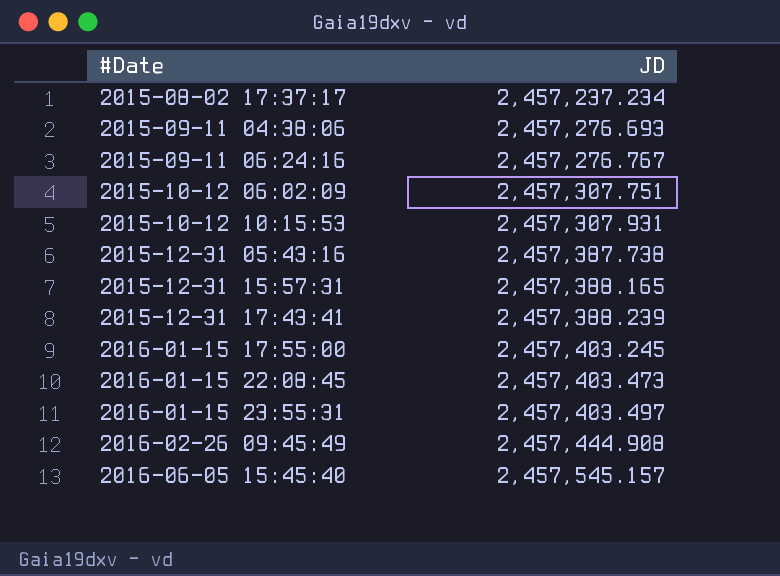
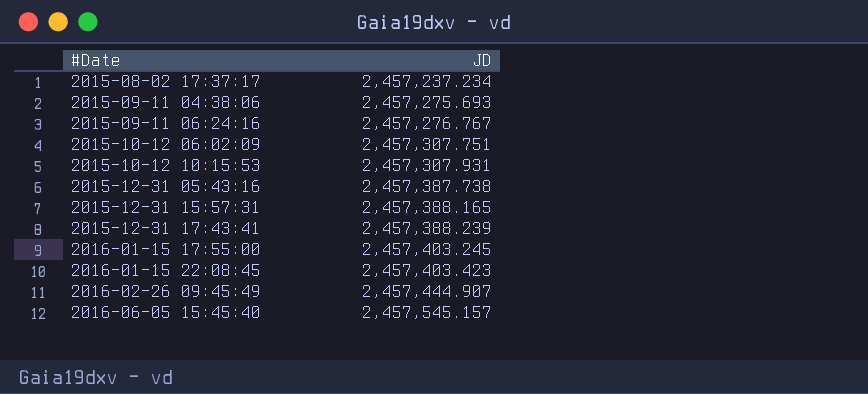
row 2016-01-15 23:55:31: 2,457,403.497 -> none
2015-09-11 04:38:06 | JD: 2,457,276.693 -> 2,457,275.693
2016-01-15 22:08:45 | JD: 2,457,403.473 -> 2,457,403.423
2016-02-26 09:45:49 | JD: 2,457,444.908 -> 2,457,444.907

